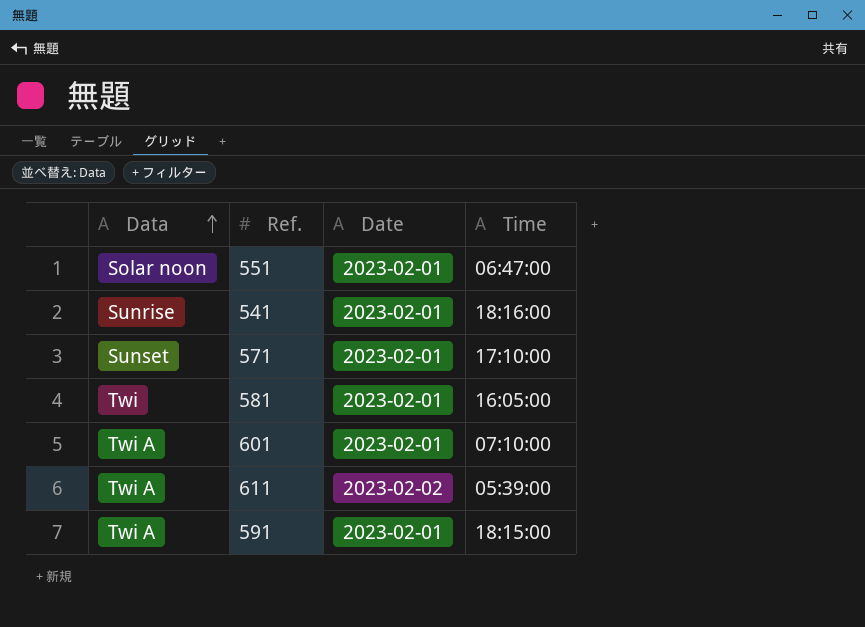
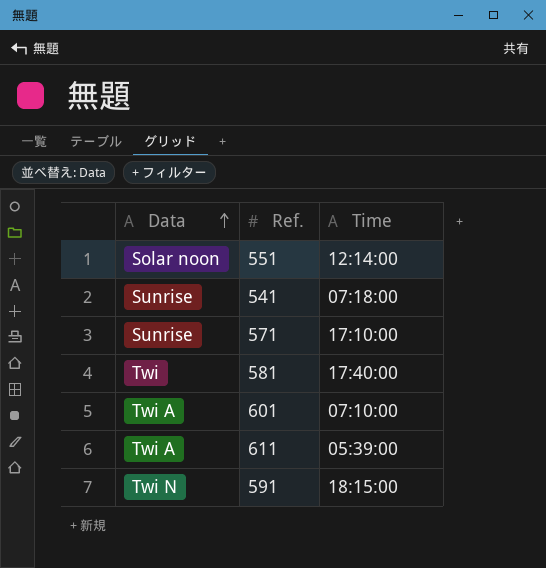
column Date | position: 3 -> none
551 | Time: 06:47:00 -> 12:14:00
541 | Time: 18:16:00 -> 07:18:00
571 | Data: Sunset -> Sunrise
581 | Time: 16:05:00 -> 17:40:00
591 | Data: Twi A -> Twi N

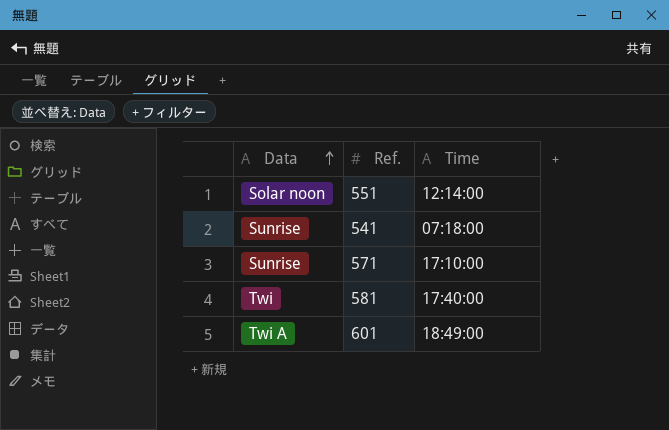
row 611: Twi A | 05:39:00 -> none
row 591: Twi N | 18:15:00 -> none
601 | Time: 07:10:00 -> 18:49:00

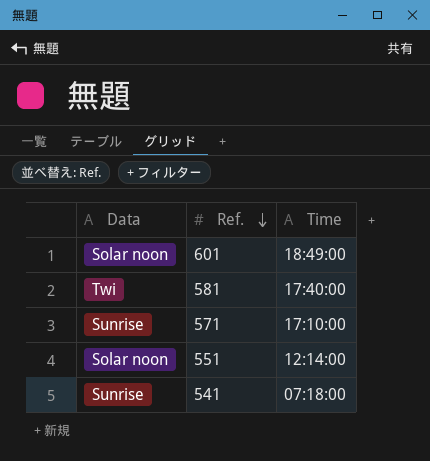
row order: Data ascending -> Ref. descending
601 | Data: Twi A -> Solar noon

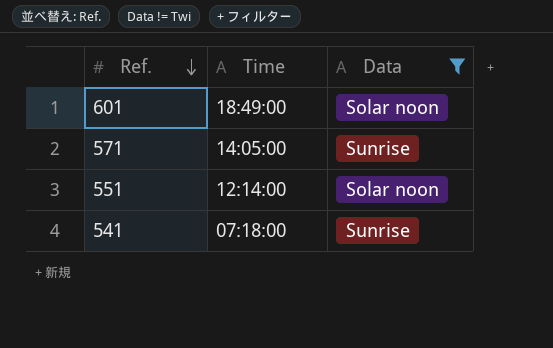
filter: none -> Data != Twi
column Data | position: 1 -> 3
571 | Time: 17:10:00 -> 14:05:00

